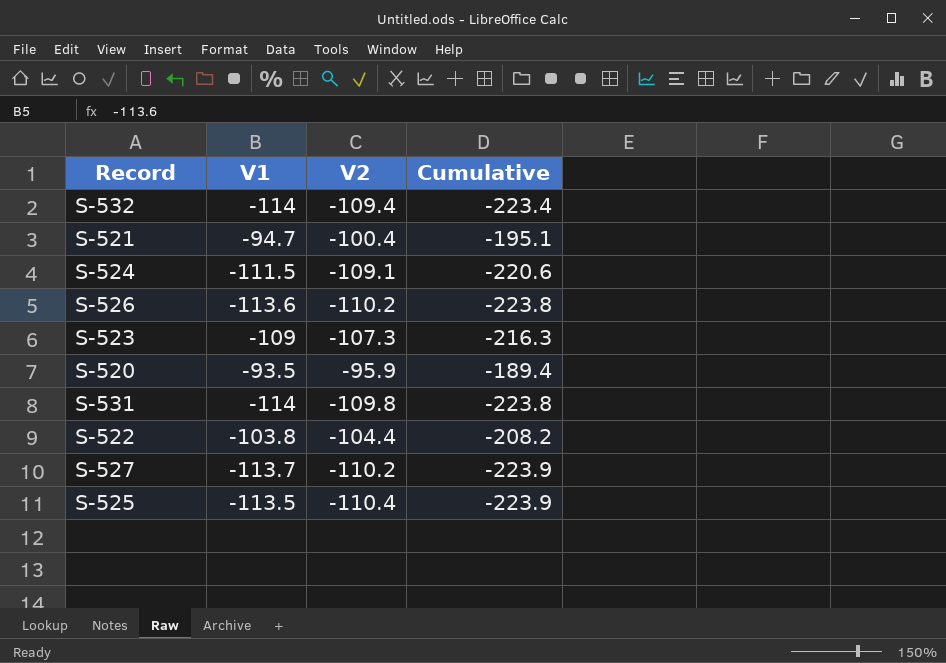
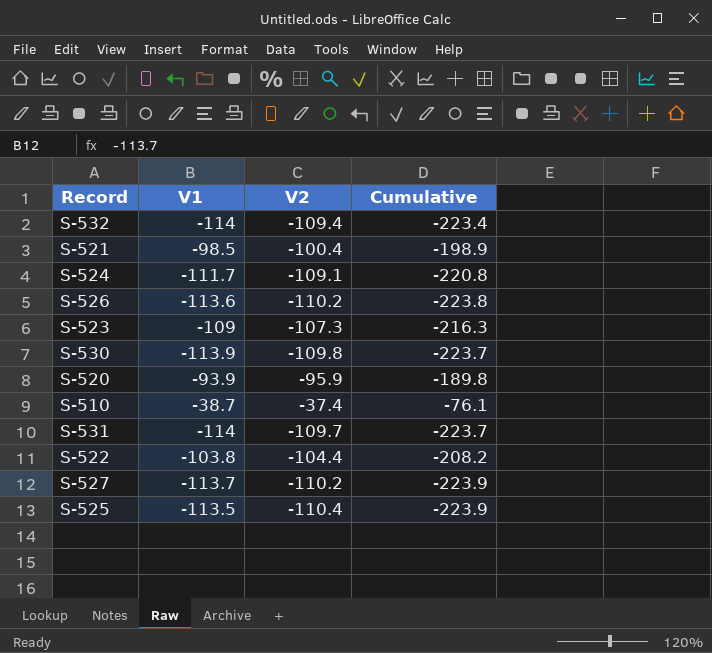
S-521 | V1: -94.7 -> -98.5
S-521 | Cumulative: -195.1 -> -198.9
S-524 | V1: -111.5 -> -111.7
S-524 | Cumulative: -220.6 -> -220.8
row S-530: none -> -113.9 | -109.8 | -223.7
S-520 | V1: -93.5 -> -93.9
S-520 | Cumulative: -189.4 -> -189.8
row S-510: none -> -38.7 | -37.4 | -76.1
S-531 | V2: -109.8 -> -109.7
S-531 | Cumulative: -223.8 -> -223.7

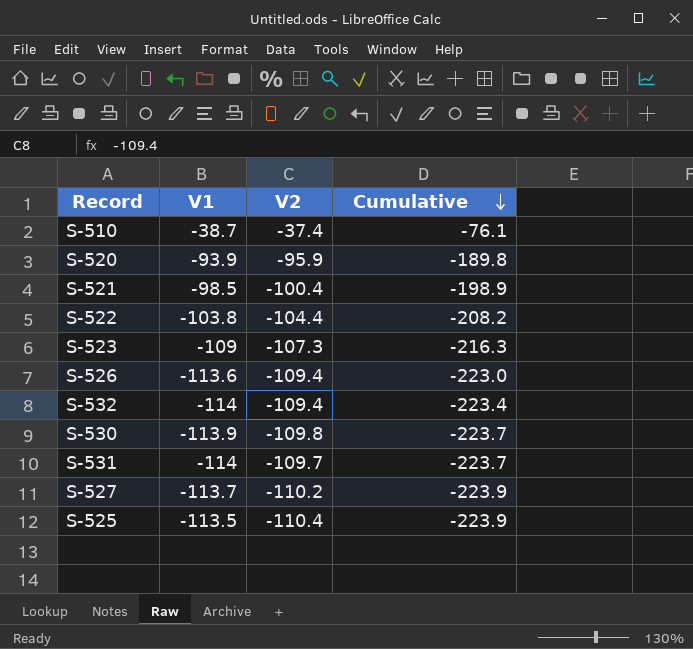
row order: none -> Cumulative descending
row S-524: -111.7 | -109.1 | -220.8 -> none
S-526 | V2: -110.2 -> -109.4
S-526 | Cumulative: -223.8 -> -223.0

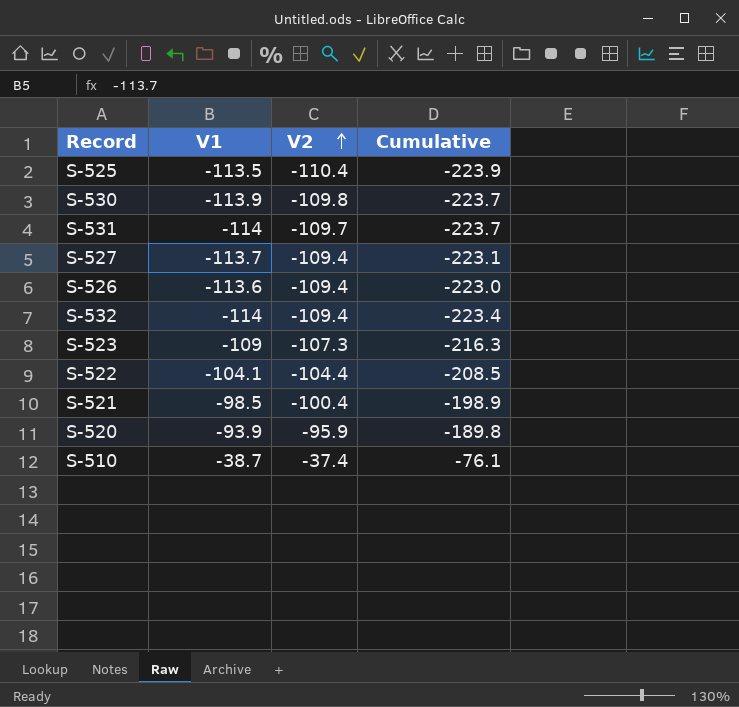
row order: Cumulative descending -> V2 ascending
S-527 | V2: -110.2 -> -109.4
S-527 | Cumulative: -223.9 -> -223.1
S-522 | V1: -103.8 -> -104.1
S-522 | Cumulative: -208.2 -> -208.5

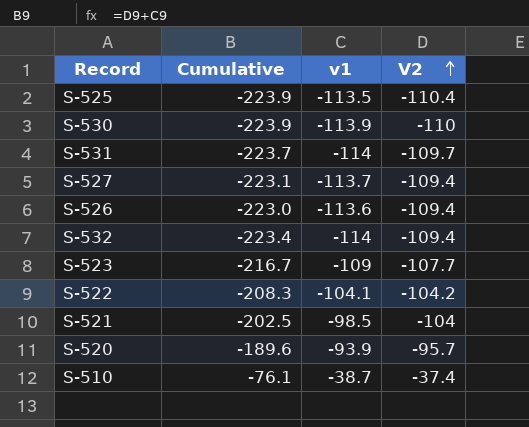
column Cumulative | position: 4 -> 2
column name: V1 -> v1
S-530 | Cumulative: -223.7 -> -223.9
S-530 | V2: -109.8 -> -110
S-523 | Cumulative: -216.3 -> -216.7
S-523 | V2: -107.3 -> -107.7
S-522 | Cumulative: -208.5 -> -208.3
S-522 | V2: -104.4 -> -104.2
S-521 | Cumulative: -198.9 -> -202.5
S-521 | V2: -100.4 -> -104
S-520 | Cumulative: -189.8 -> -189.6
S-520 | V2: -95.9 -> -95.7

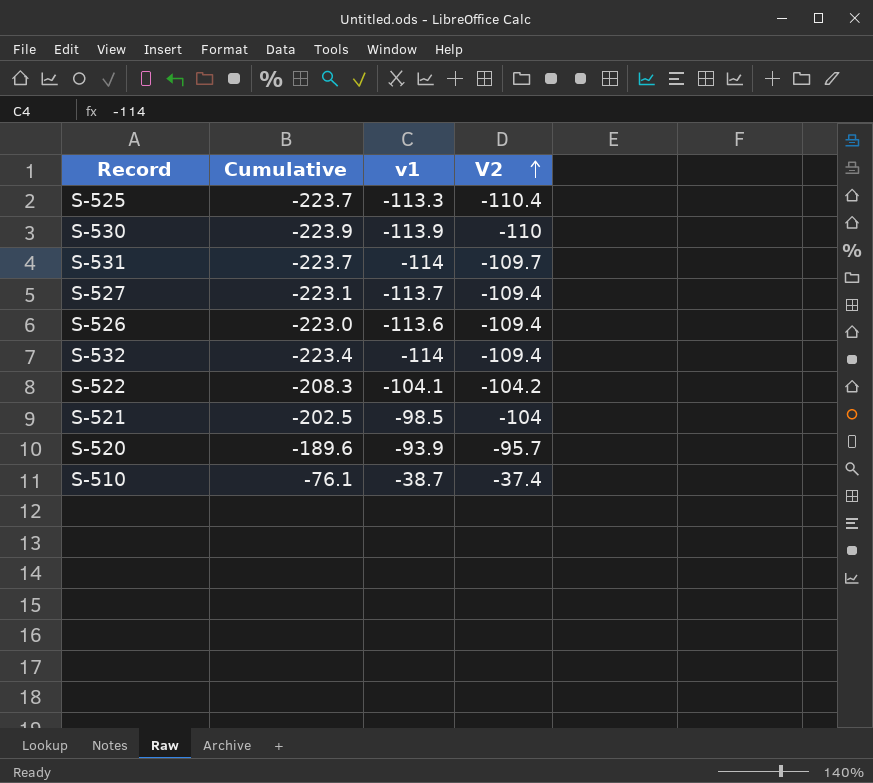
row S-523: -216.7 | -109 | -107.7 -> none
S-525 | Cumulative: -223.9 -> -223.7
S-525 | v1: -113.5 -> -113.3

